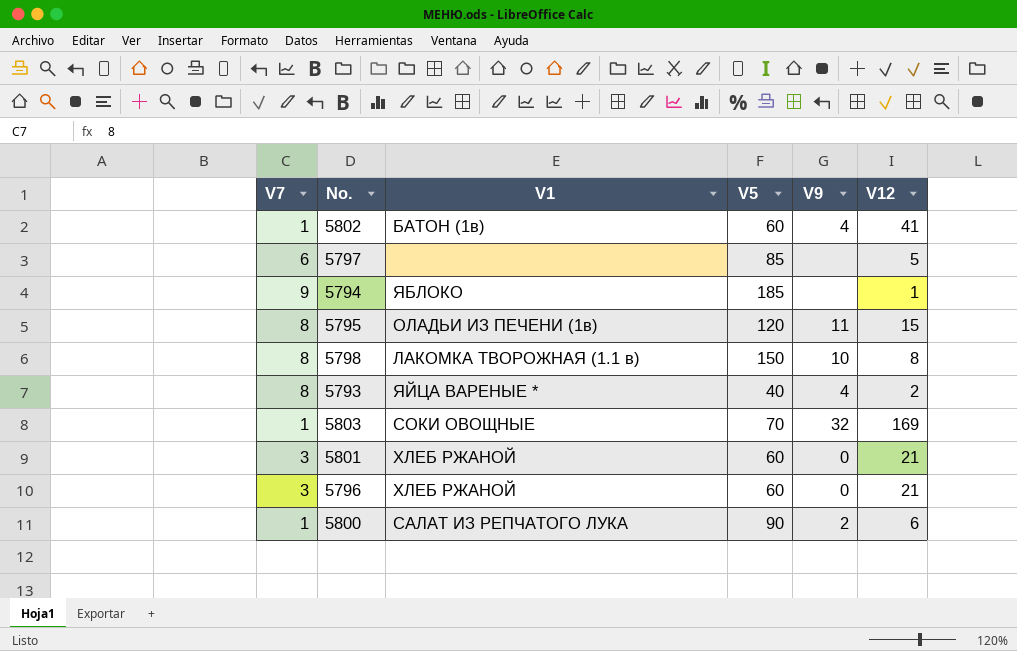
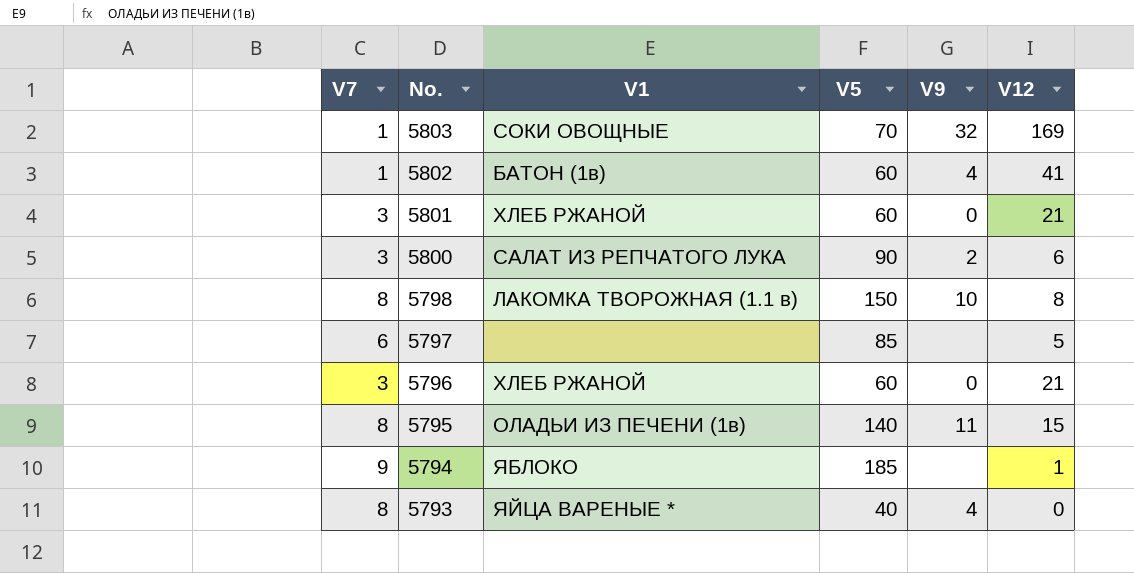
row order: none -> No. descending
5800 | V7: 1 -> 3
5795 | V5: 120 -> 140
5793 | V12: 2 -> 0

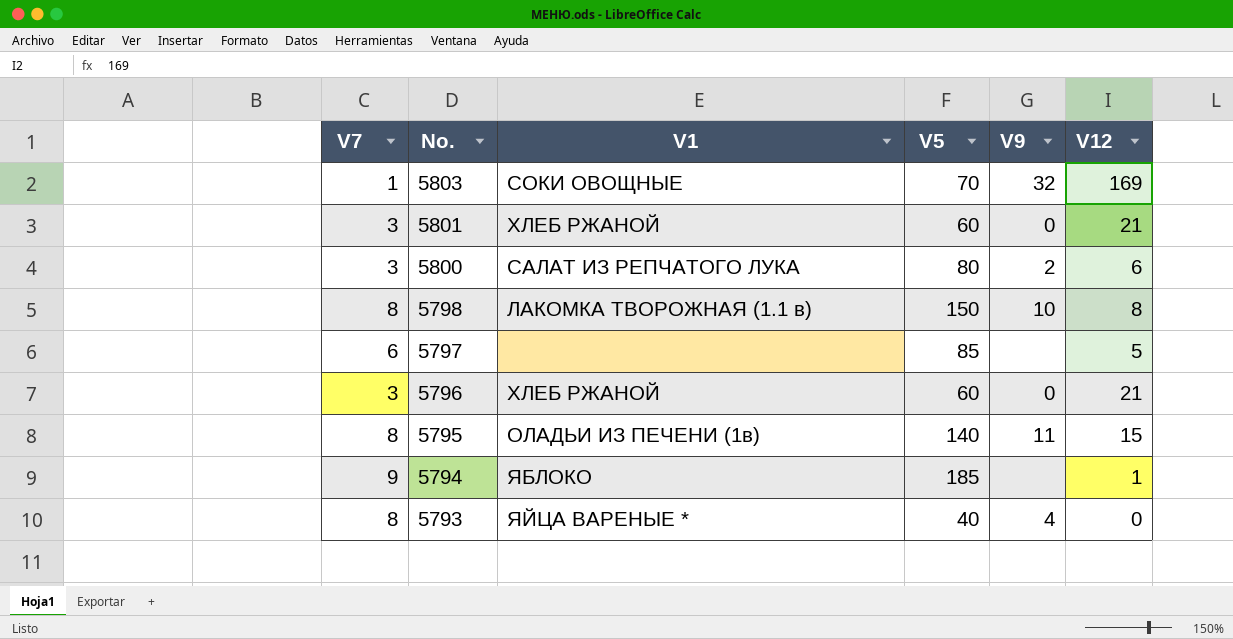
row 5802: 1 | БАТОН (1в) | 60 | 4 | 41 -> none
5800 | V5: 90 -> 80

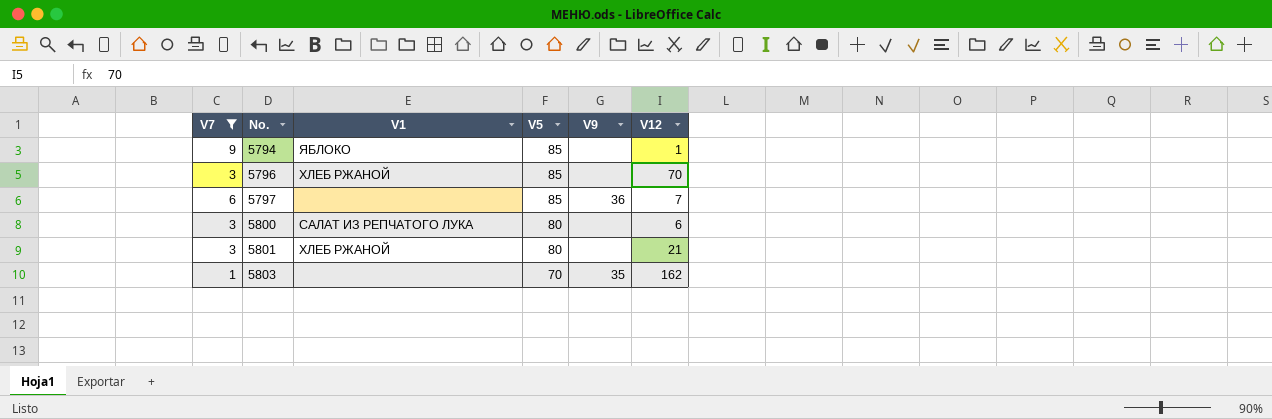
filter: none -> V7 != 8
row order: No. descending -> No. ascending
5794 | V5: 185 -> 85
5796 | V5: 60 -> 85
5796 | V9: 0 -> none
5796 | V12: 21 -> 70
5797 | V9: none -> 36
5797 | V12: 5 -> 7
5800 | V9: 2 -> none
5801 | V5: 60 -> 80
5801 | V9: 0 -> none
5803 | V1: СОКИ ОВОЩНЫЕ -> none
5803 | V9: 32 -> 35
5803 | V12: 169 -> 162

